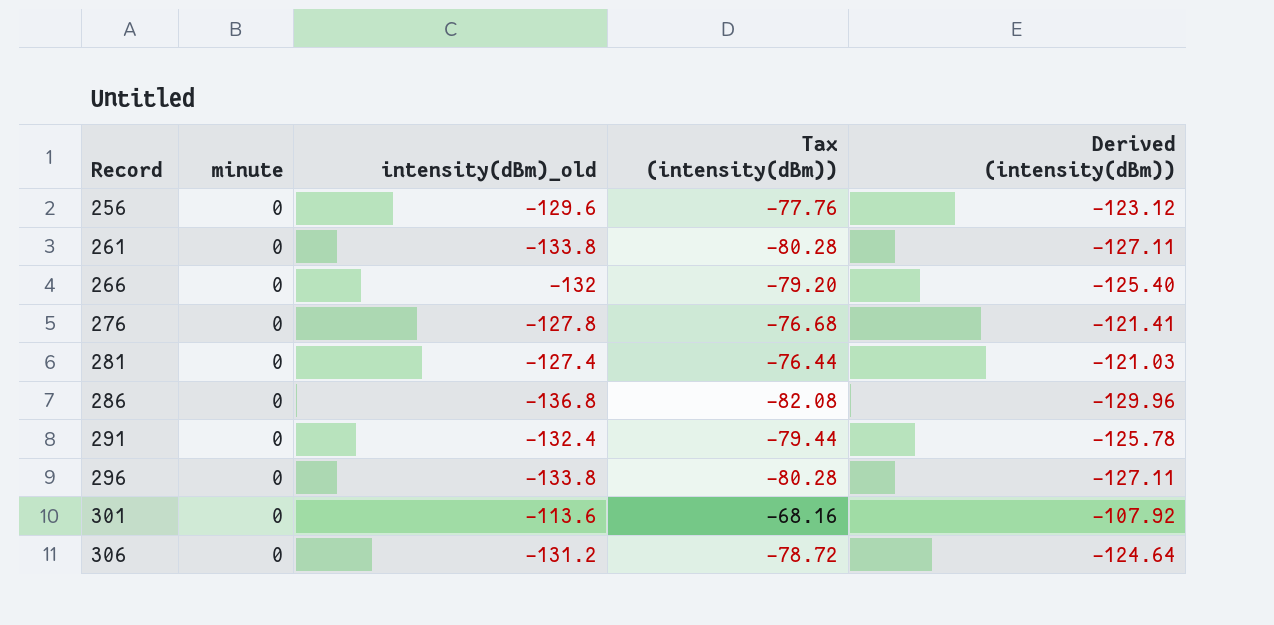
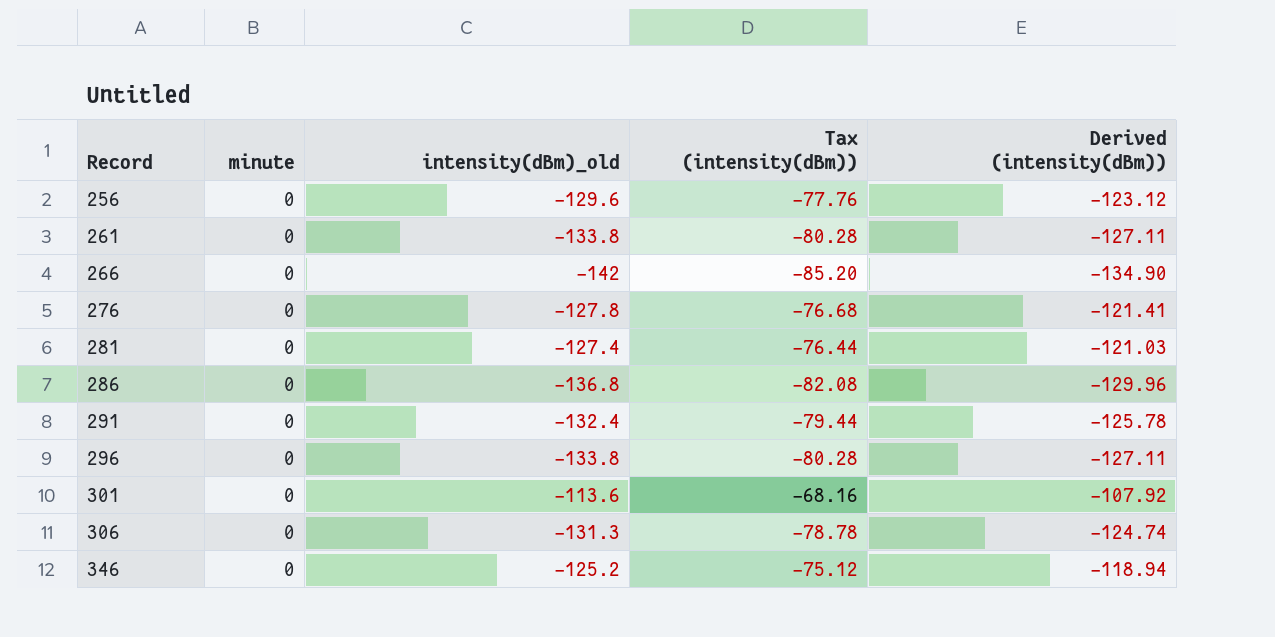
266 | intensity(dBm)_old: -132 -> -142
266 | Tax (intensity(dBm)): -79.20 -> -85.20
266 | Derived (intensity(dBm)): -125.40 -> -134.90
306 | intensity(dBm)_old: -131.2 -> -131.3
306 | Tax (intensity(dBm)): -78.72 -> -78.78
306 | Derived (intensity(dBm)): -124.64 -> -124.74
row 346: none -> 0 | -125.2 | -75.12 | -118.94

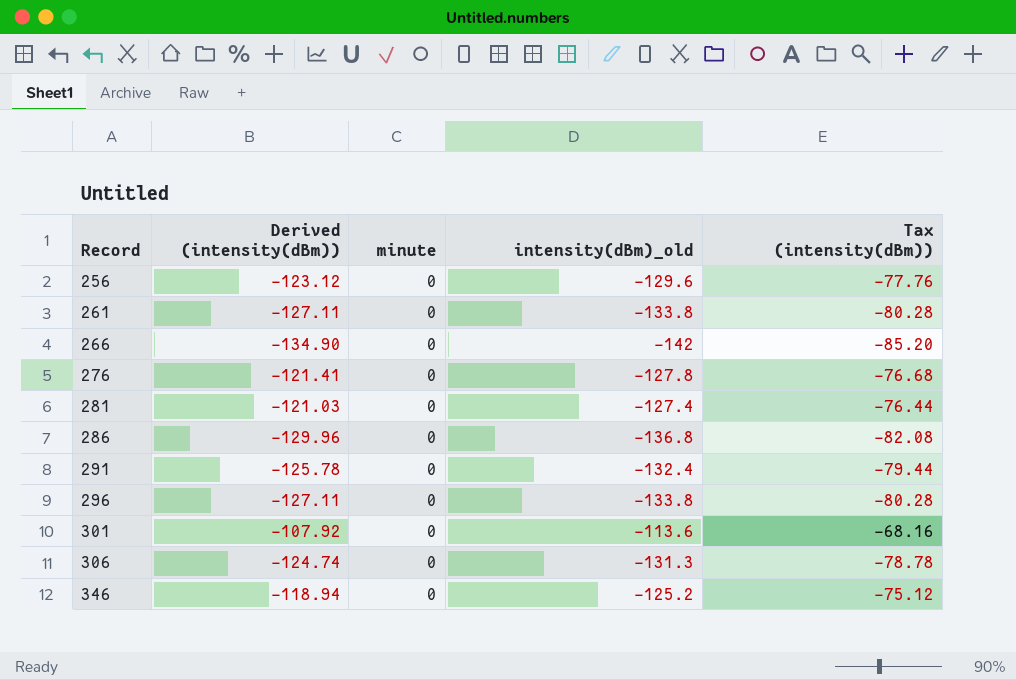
column Derived (intensity(dBm)) | position: 5 -> 2

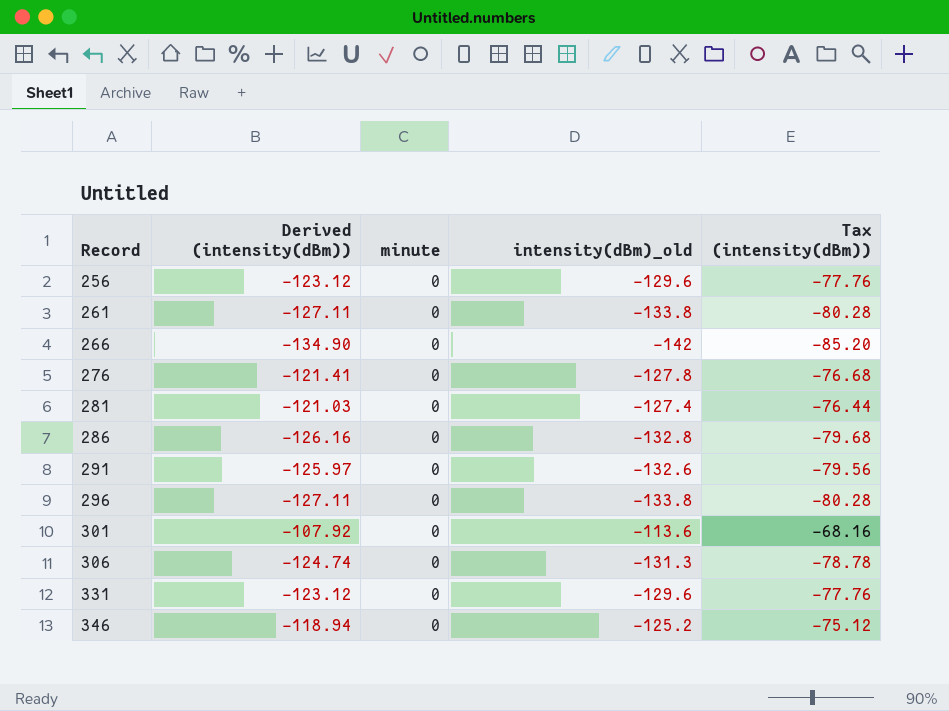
286 | Derived (intensity(dBm)): -129.96 -> -126.16
286 | intensity(dBm)_old: -136.8 -> -132.8
286 | Tax (intensity(dBm)): -82.08 -> -79.68
291 | Derived (intensity(dBm)): -125.78 -> -125.97
291 | intensity(dBm)_old: -132.4 -> -132.6
291 | Tax (intensity(dBm)): -79.44 -> -79.56
row 331: none -> -123.12 | 0 | -129.6 | -77.76

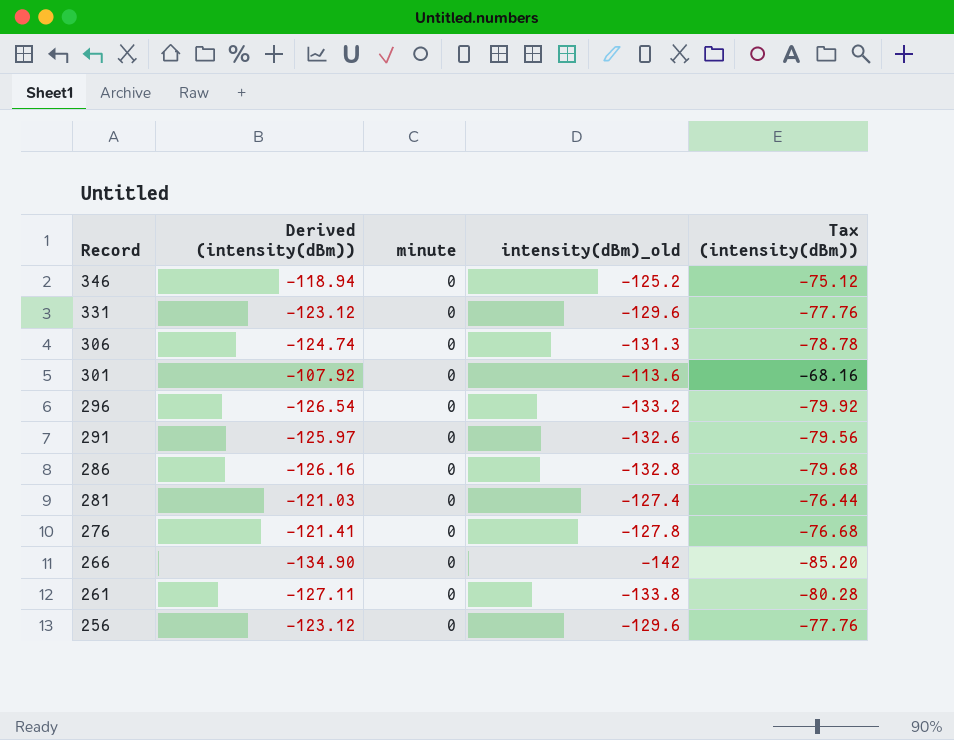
row order: Record ascending -> Record descending
296 | Derived (intensity(dBm)): -127.11 -> -126.54
296 | intensity(dBm)_old: -133.8 -> -133.2
296 | Tax (intensity(dBm)): -80.28 -> -79.92

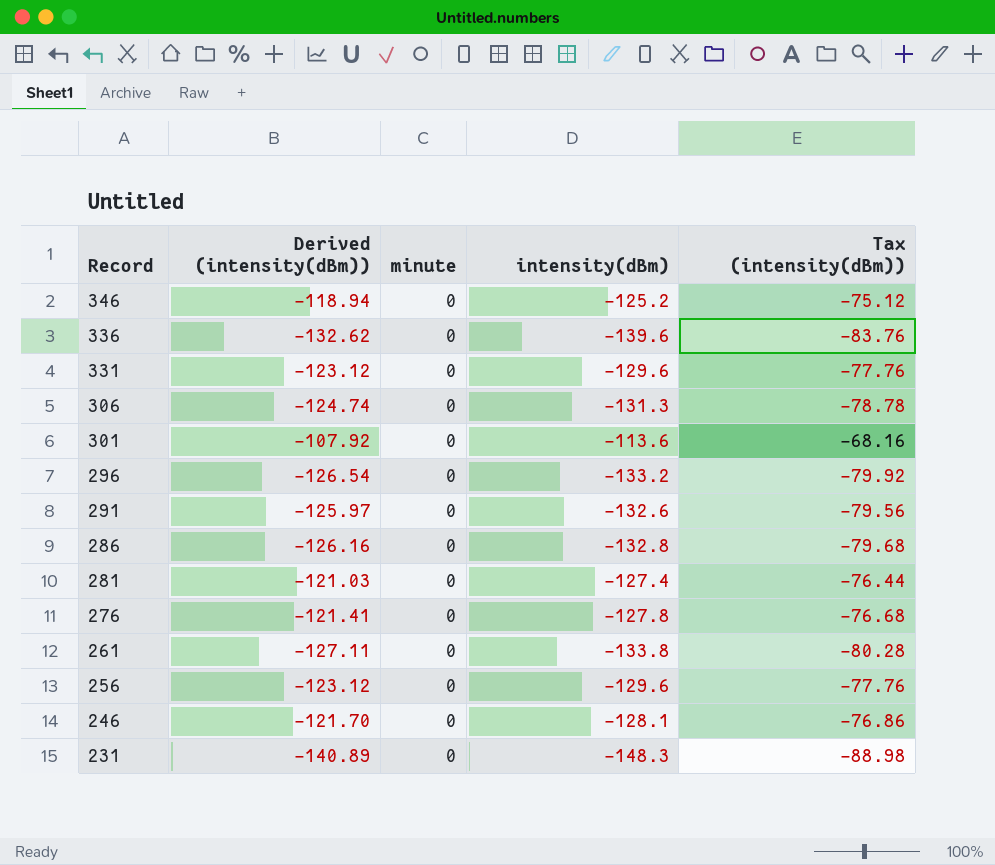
column name: intensity(dBm)_old -> intensity(dBm)
row 266: -134.90 | 0 | -142 | -85.20 -> none
row 336: none -> -132.62 | 0 | -139.6 | -83.76
row 246: none -> -121.70 | 0 | -128.1 | -76.86
row 231: none -> -140.89 | 0 | -148.3 | -88.98

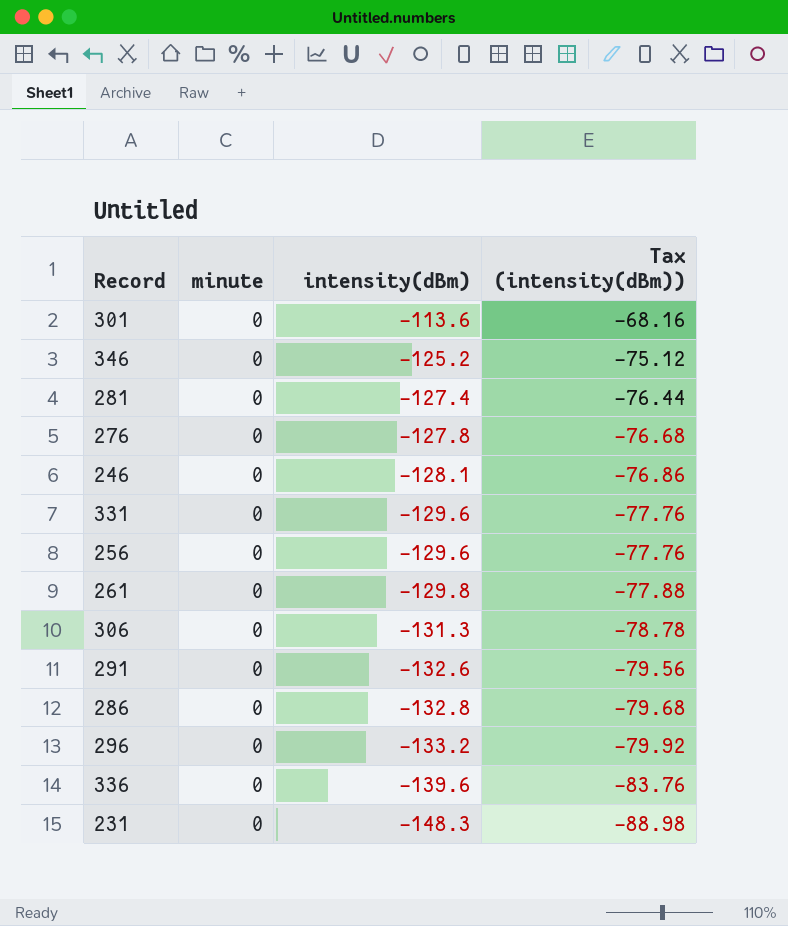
row order: Record descending -> intensity(dBm) descending
column Derived (intensity(dBm)) | formula: [intensity(dBm)] * 0.95 -> none
261 | intensity(dBm): -133.8 -> -129.8
261 | Tax (intensity(dBm)): -80.28 -> -77.88

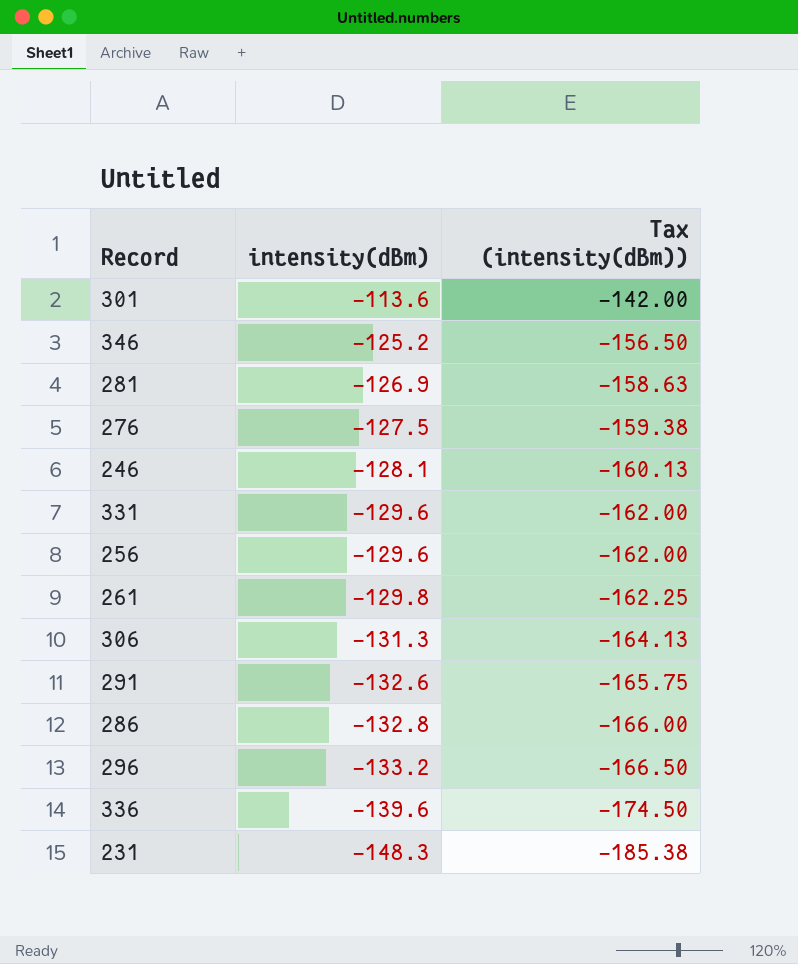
column minute | position: 2 -> none
column Tax (intensity(dBm)) | formula: [intensity(dBm)] * 0.6 -> [intensity(dBm)] * 1.25
281 | intensity(dBm): -127.4 -> -126.9
276 | intensity(dBm): -127.8 -> -127.5

